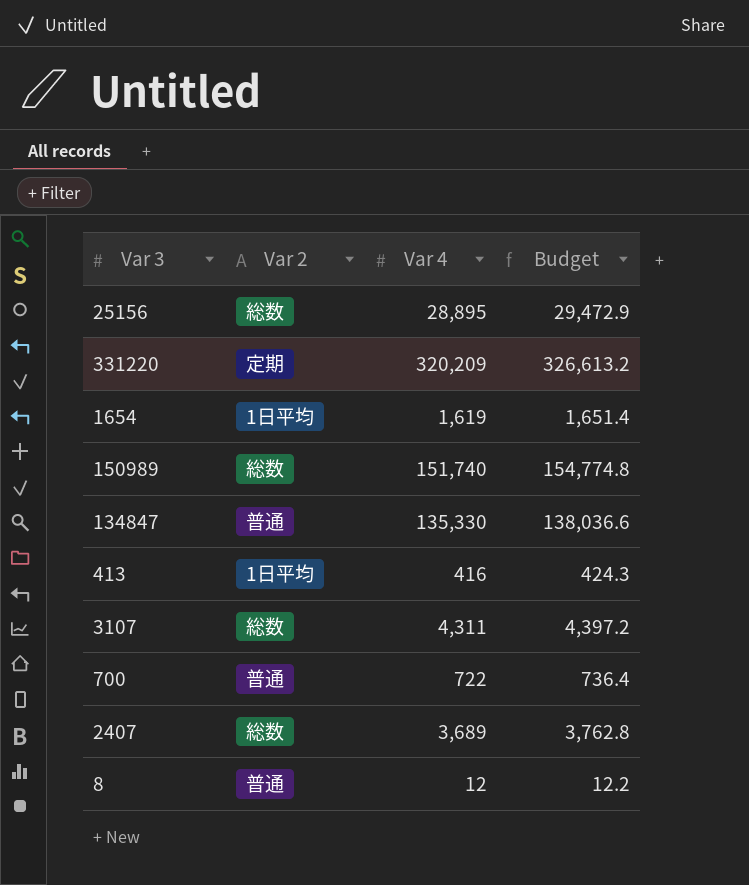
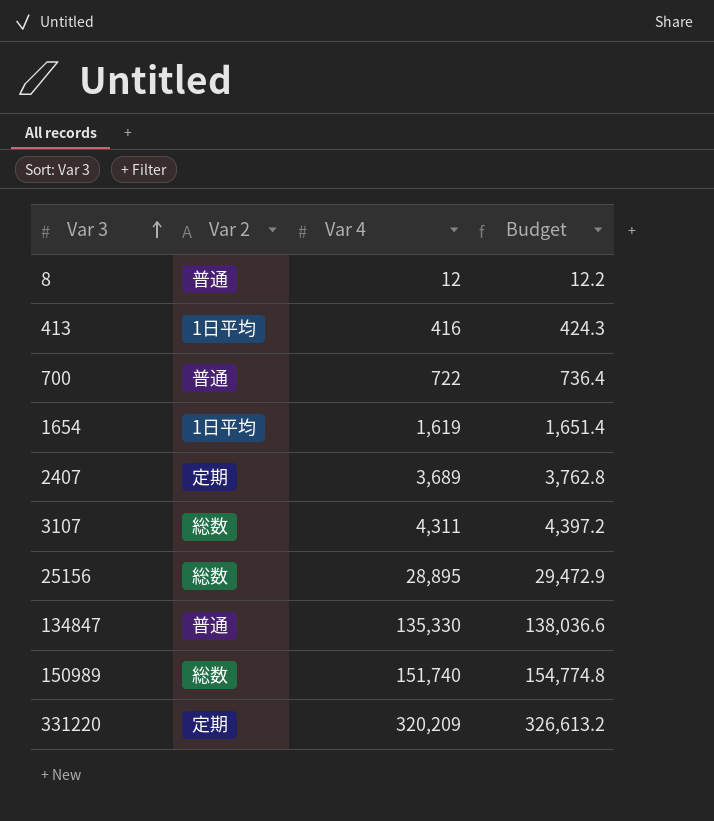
row order: none -> Var 3 ascending
2407 | Var 2: 総数 -> 定期

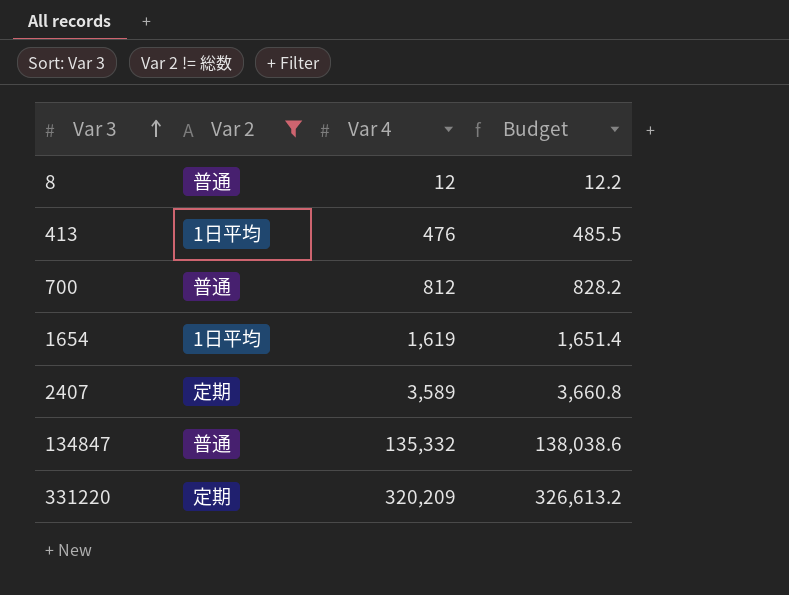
filter: none -> Var 2 != 総数
413 | Var 4: 416 -> 476
413 | Budget: 424.3 -> 485.5
700 | Var 4: 722 -> 812
700 | Budget: 736.4 -> 828.2
2407 | Var 4: 3,689 -> 3,589
2407 | Budget: 3,762.8 -> 3,660.8
134847 | Var 4: 135,330 -> 135,332
134847 | Budget: 138,036.6 -> 138,038.6

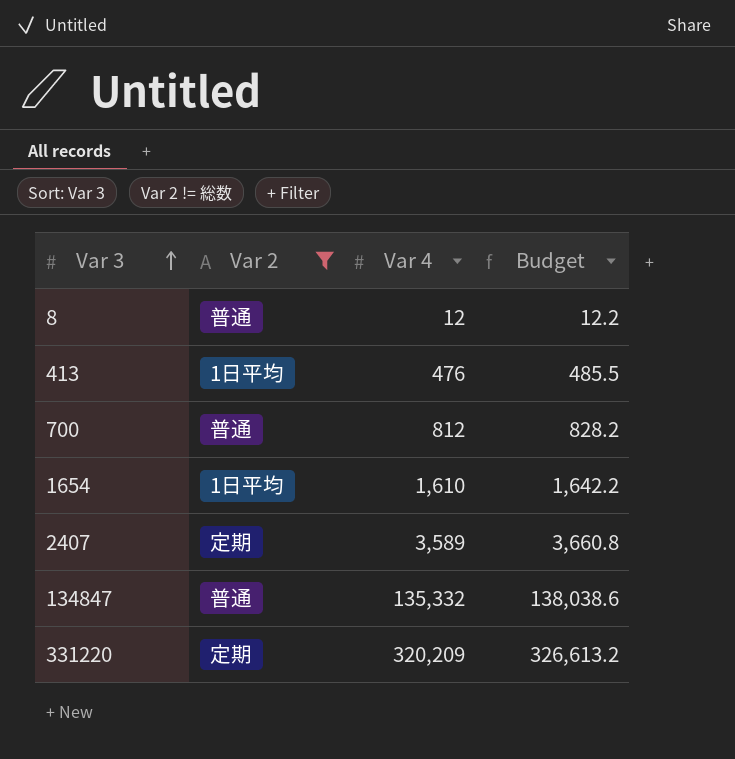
1654 | Var 4: 1,619 -> 1,610
1654 | Budget: 1,651.4 -> 1,642.2

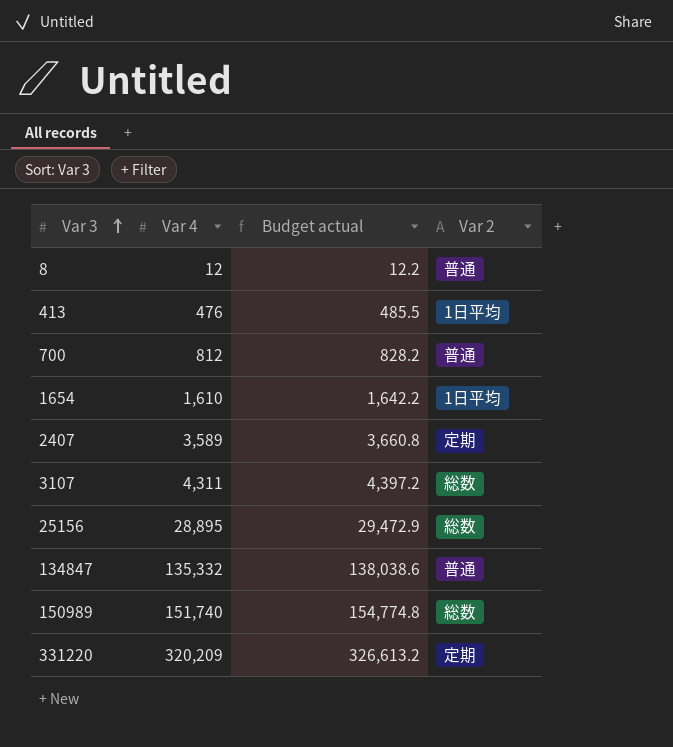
filter: Var 2 != 総数 -> none
column name: Budget -> Budget actual
column Var 2 | position: 2 -> 4

